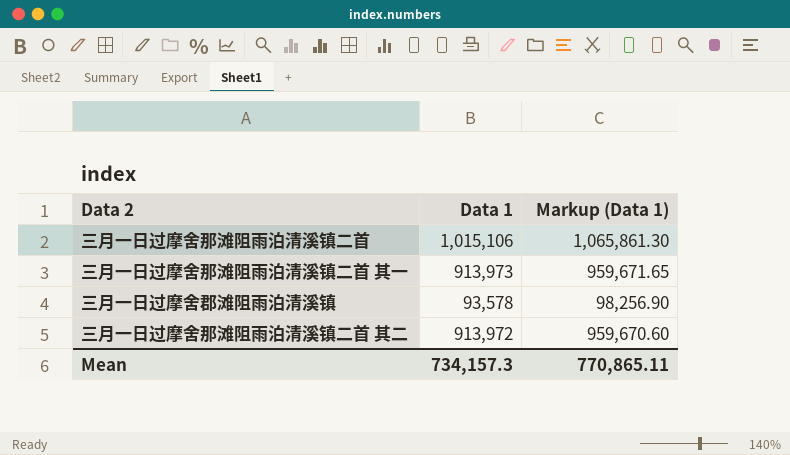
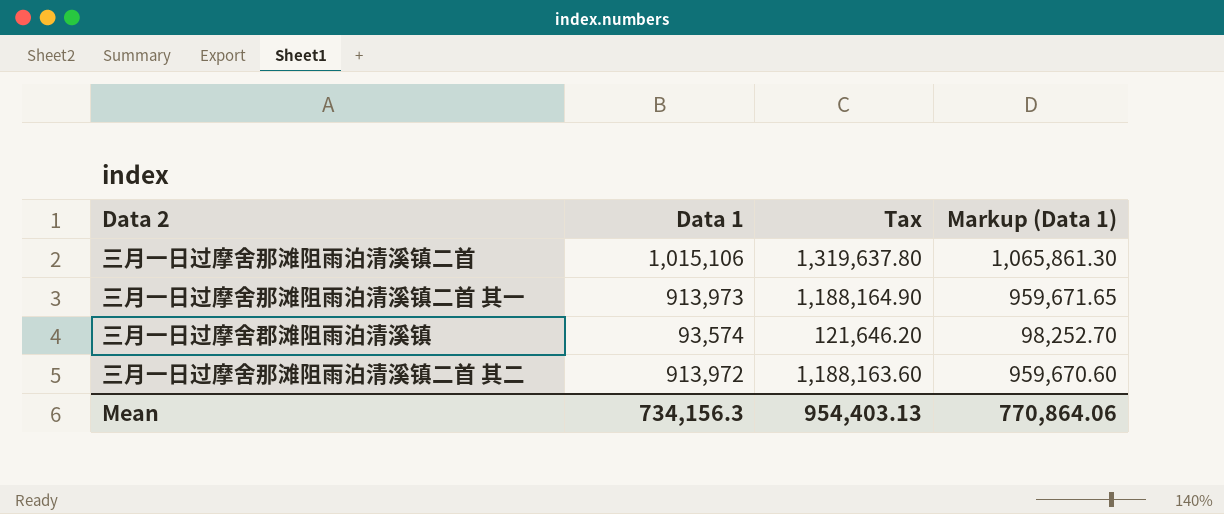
column Tax | formula: none -> [Data 1] * 1.3
三月一日过摩舍郡滩阻雨泊清溪镇 | Data 1: 93,578 -> 93,574
三月一日过摩舍郡滩阻雨泊清溪镇 | Markup (Data 1): 98,256.90 -> 98,252.70
Mean | Data 1: 734,157.3 -> 734,156.3
Mean | Markup (Data 1): 770,865.11 -> 770,864.06

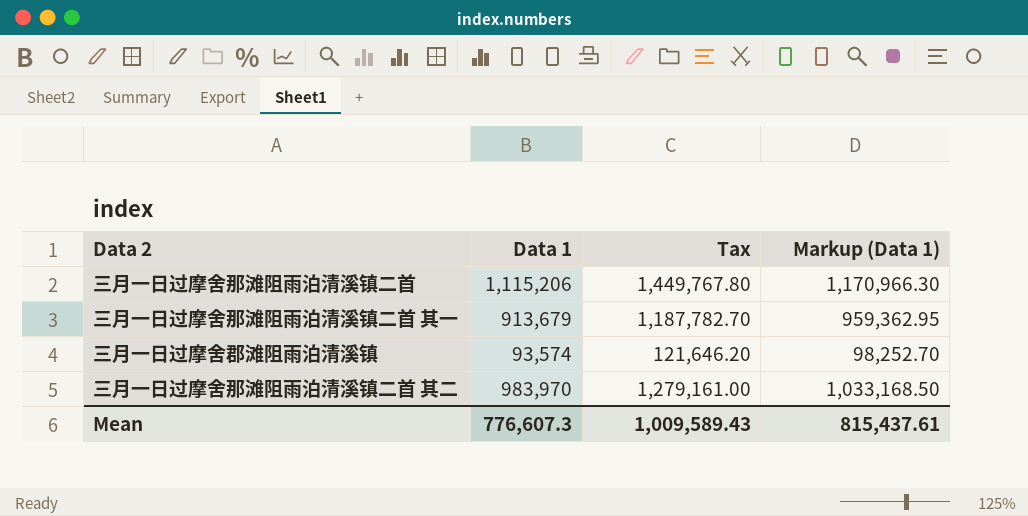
三月一日过摩舍那滩阻雨泊清溪镇二首 | Data 1: 1,015,106 -> 1,115,206
三月一日过摩舍那滩阻雨泊清溪镇二首 | Tax: 1,319,637.80 -> 1,449,767.80
三月一日过摩舍那滩阻雨泊清溪镇二首 | Markup (Data 1): 1,065,861.30 -> 1,170,966.30
三月一日过摩舍那滩阻雨泊清溪镇二首 其一 | Data 1: 913,973 -> 913,679
三月一日过摩舍那滩阻雨泊清溪镇二首 其一 | Tax: 1,188,164.90 -> 1,187,782.70
三月一日过摩舍那滩阻雨泊清溪镇二首 其一 | Markup (Data 1): 959,671.65 -> 959,362.95
三月一日过摩舍那滩阻雨泊清溪镇二首 其二 | Data 1: 913,972 -> 983,970
三月一日过摩舍那滩阻雨泊清溪镇二首 其二 | Tax: 1,188,163.60 -> 1,279,161.00
三月一日过摩舍那滩阻雨泊清溪镇二首 其二 | Markup (Data 1): 959,670.60 -> 1,033,168.50
Mean | Data 1: 734,156.3 -> 776,607.3
Mean | Tax: 954,403.13 -> 1,009,589.43
Mean | Markup (Data 1): 770,864.06 -> 815,437.61

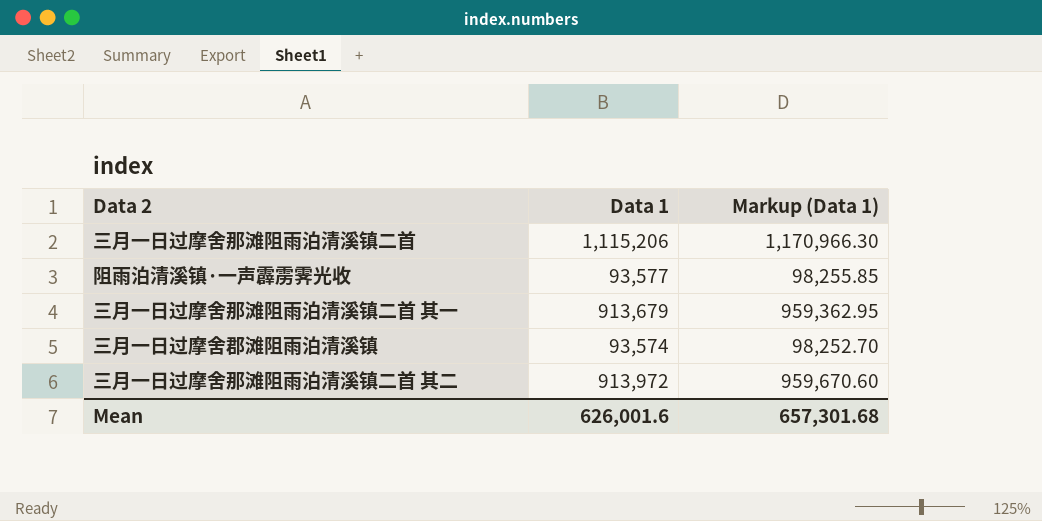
column Tax | formula: [Data 1] * 1.3 -> none
row 阻雨泊清溪镇·一声霹雳霁光收: none -> 93,577 | 98,255.85
三月一日过摩舍那滩阻雨泊清溪镇二首 其二 | Data 1: 983,970 -> 913,972
三月一日过摩舍那滩阻雨泊清溪镇二首 其二 | Markup (Data 1): 1,033,168.50 -> 959,670.60
Mean | Data 1: 776,607.3 -> 626,001.6
Mean | Markup (Data 1): 815,437.61 -> 657,301.68

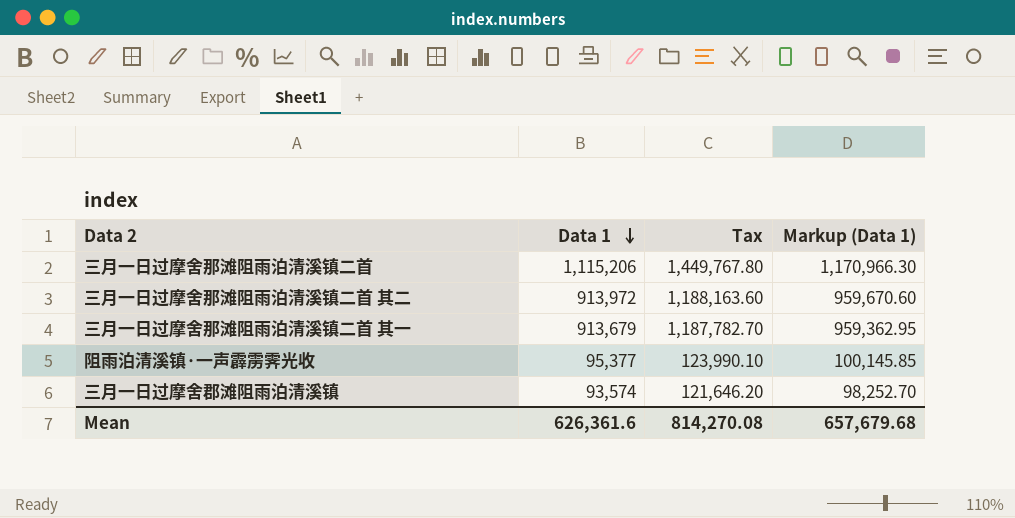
row order: none -> Data 1 descending
column Tax | formula: none -> [Data 1] * 1.3
阻雨泊清溪镇·一声霹雳霁光收 | Data 1: 93,577 -> 95,377
阻雨泊清溪镇·一声霹雳霁光收 | Markup (Data 1): 98,255.85 -> 100,145.85
Mean | Data 1: 626,001.6 -> 626,361.6
Mean | Markup (Data 1): 657,301.68 -> 657,679.68

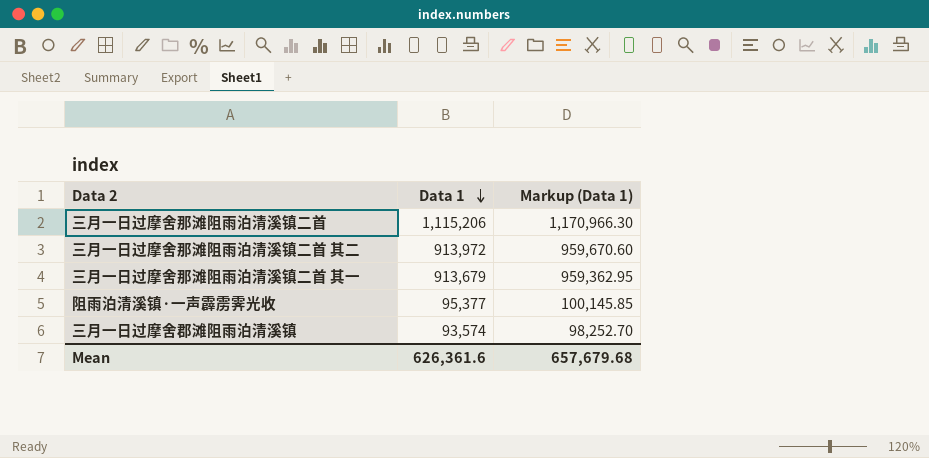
column Tax | formula: [Data 1] * 1.3 -> none

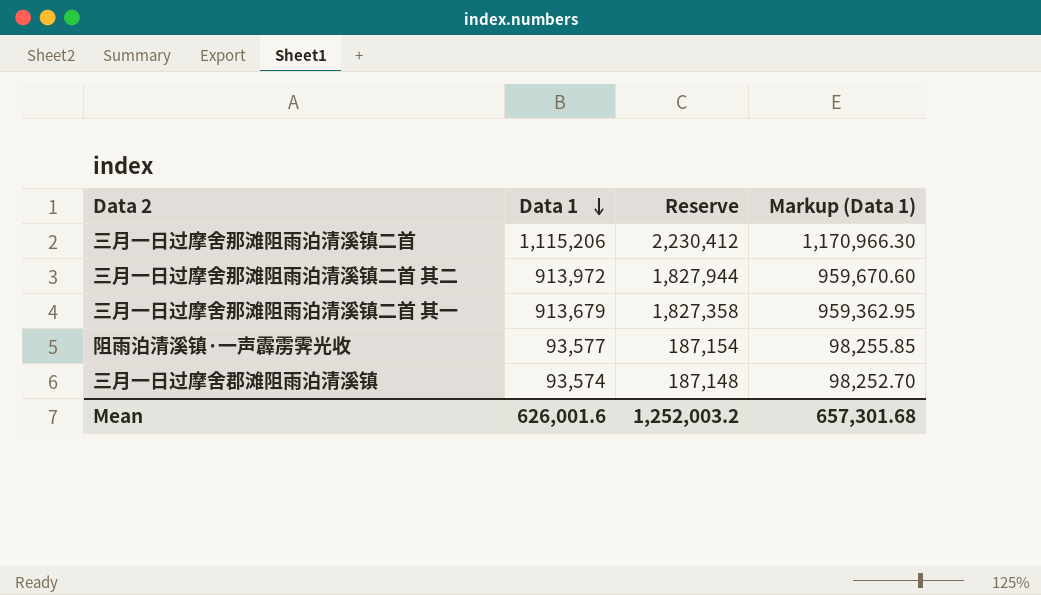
column Reserve | formula: none -> [Data 1] * 2
阻雨泊清溪镇·一声霹雳霁光收 | Data 1: 95,377 -> 93,577
阻雨泊清溪镇·一声霹雳霁光收 | Markup (Data 1): 100,145.85 -> 98,255.85
Mean | Data 1: 626,361.6 -> 626,001.6
Mean | Markup (Data 1): 657,679.68 -> 657,301.68

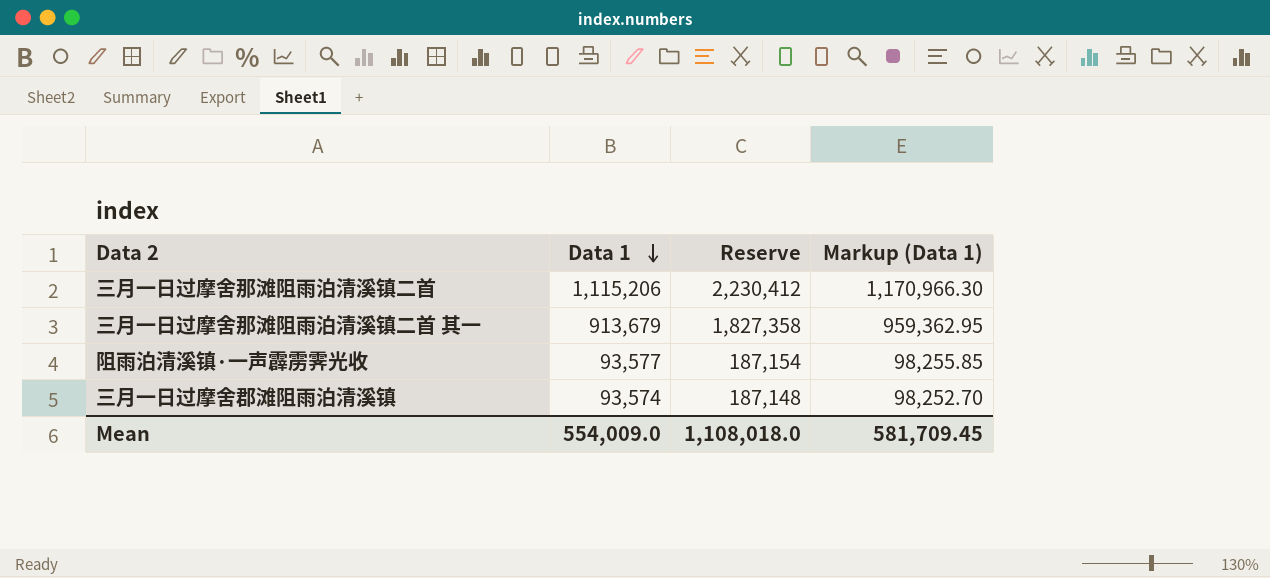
row 三月一日过摩舍那滩阻雨泊清溪镇二首 其二: 913,972 | 1,827,944 | 959,670.60 -> none
Mean | Data 1: 626,001.6 -> 554,009.0
Mean | Reserve: 1,252,003.2 -> 1,108,018.0
Mean | Markup (Data 1): 657,301.68 -> 581,709.45

